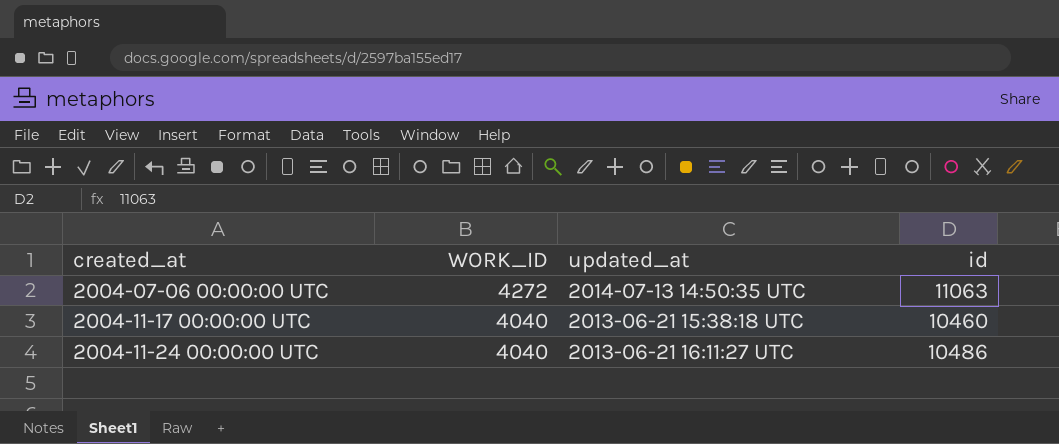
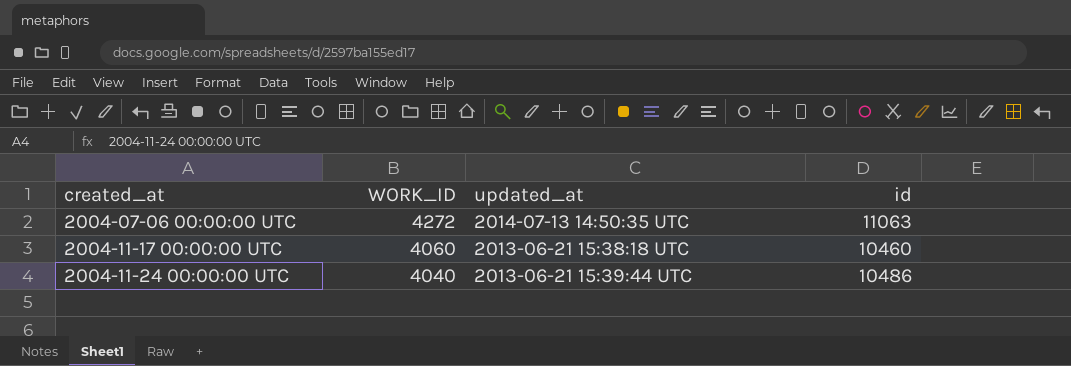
2004-11-17 00:00:00 UTC | WORK_ID: 4040 -> 4060
2004-11-24 00:00:00 UTC | updated_at: 2013-06-21 16:11:27 UTC -> 2013-06-21 15:39:44 UTC

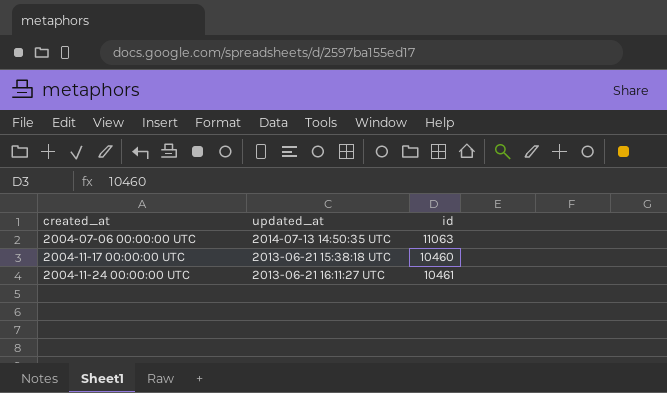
column WORK_ID | position: 2 -> none
2004-11-24 00:00:00 UTC | updated_at: 2013-06-21 15:39:44 UTC -> 2013-06-21 16:11:27 UTC
2004-11-24 00:00:00 UTC | id: 10486 -> 10461

